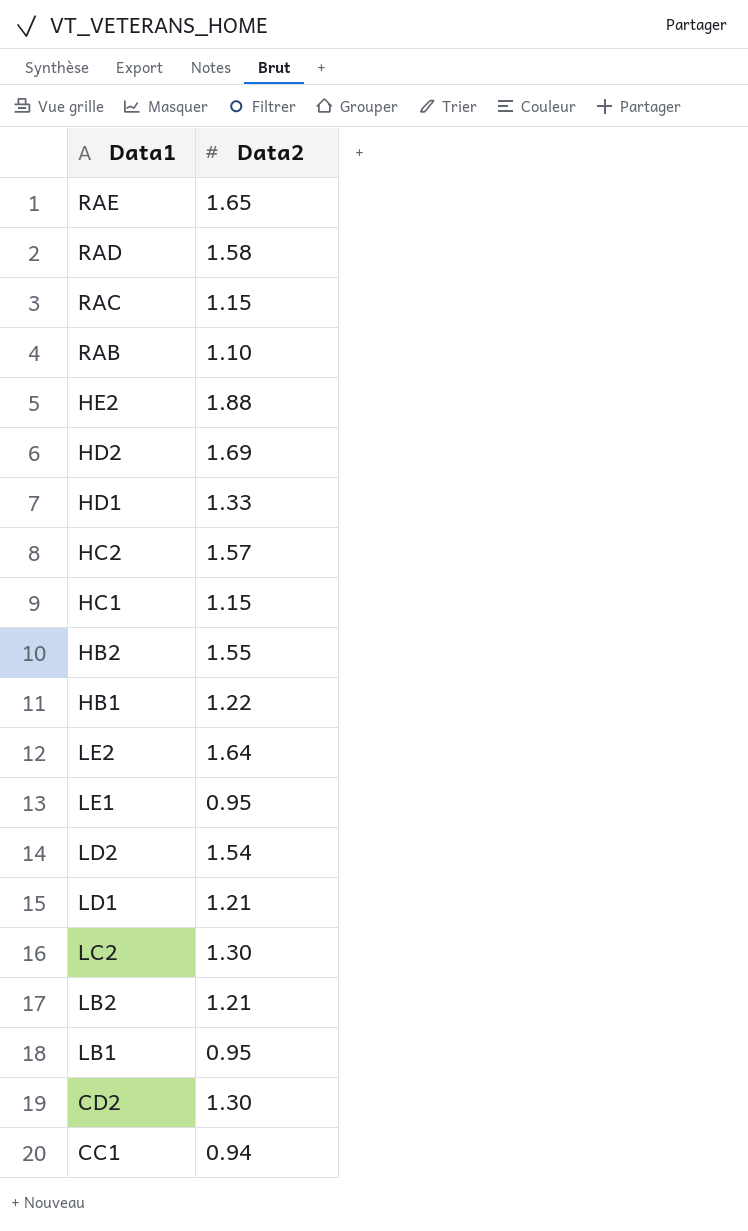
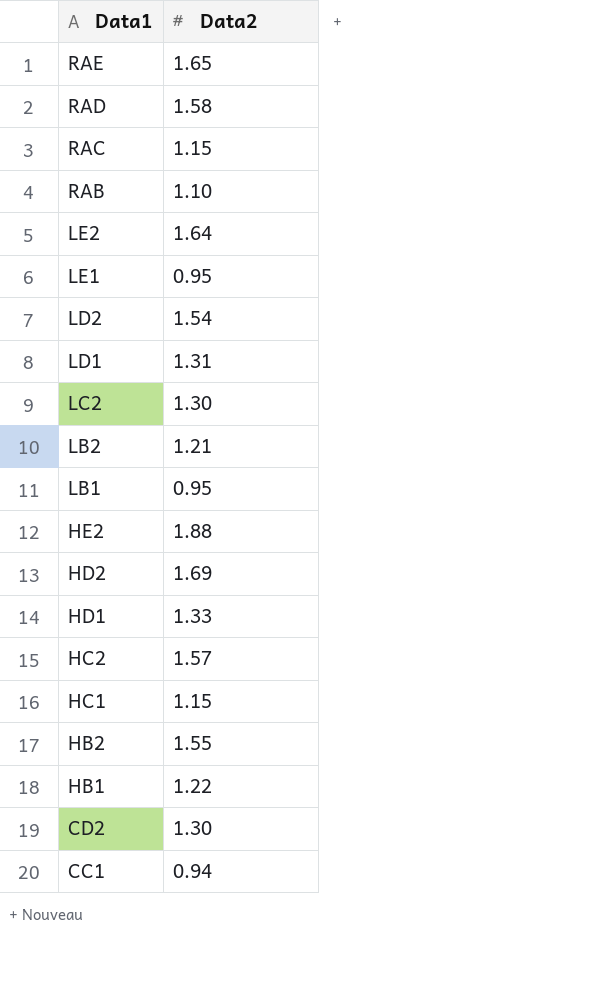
row order: none -> Data1 descending
LD1 | Data2: 1.21 -> 1.31

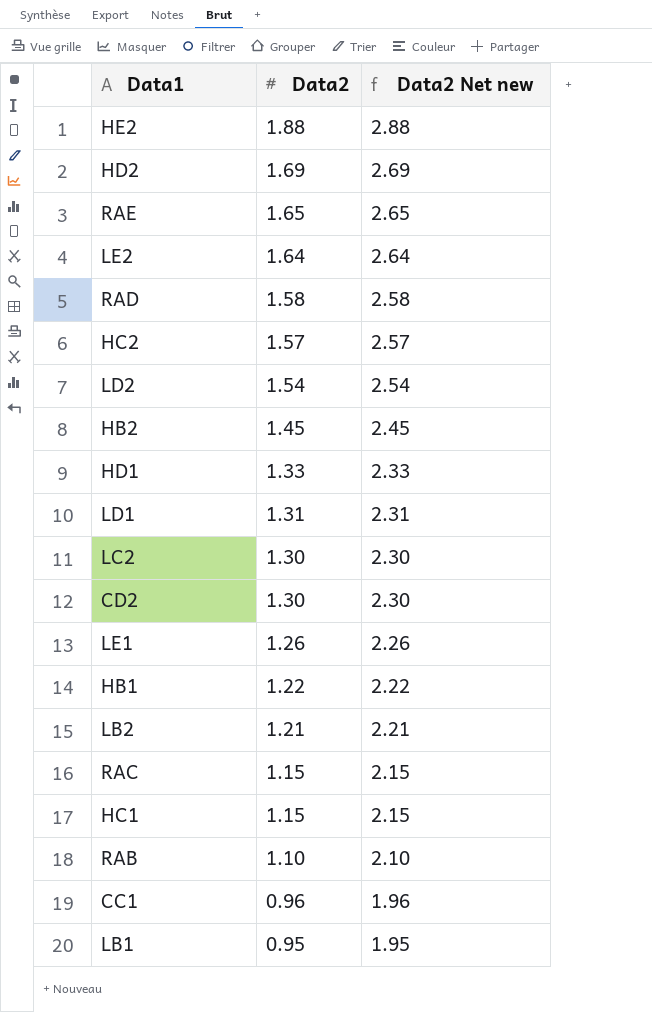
row order: Data1 descending -> Data2 descending
column Data2 Net new | formula: none -> [Data2] + 1
HB2 | Data2: 1.55 -> 1.45
LE1 | Data2: 0.95 -> 1.26
CC1 | Data2: 0.94 -> 0.96

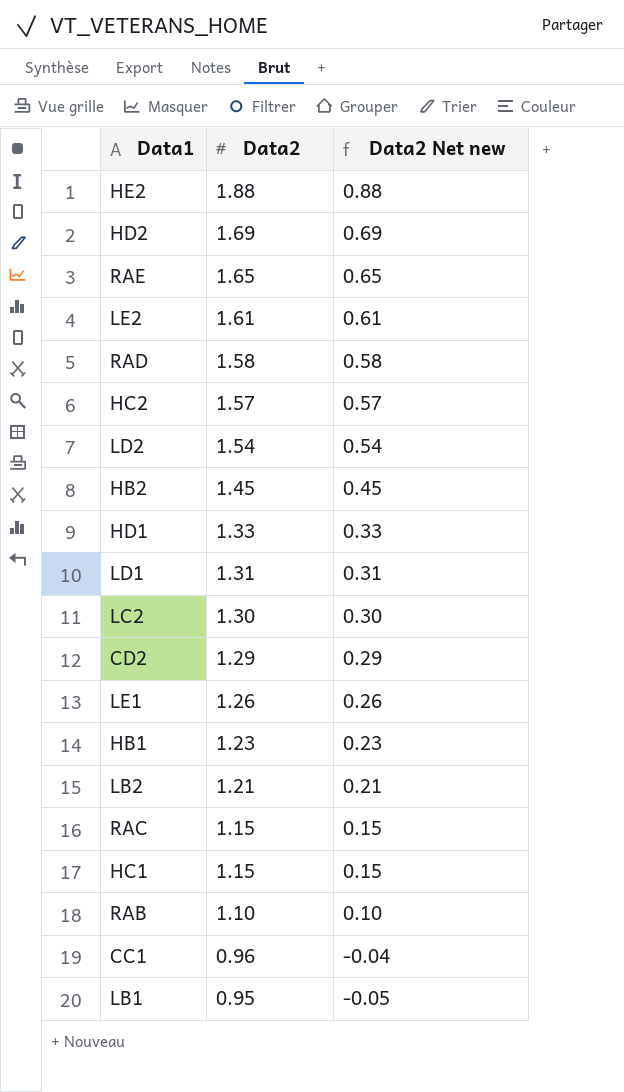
column Data2 Net new | formula: [Data2] + 1 -> [Data2] - 1
LE2 | Data2: 1.64 -> 1.61
CD2 | Data2: 1.30 -> 1.29
HB1 | Data2: 1.22 -> 1.23

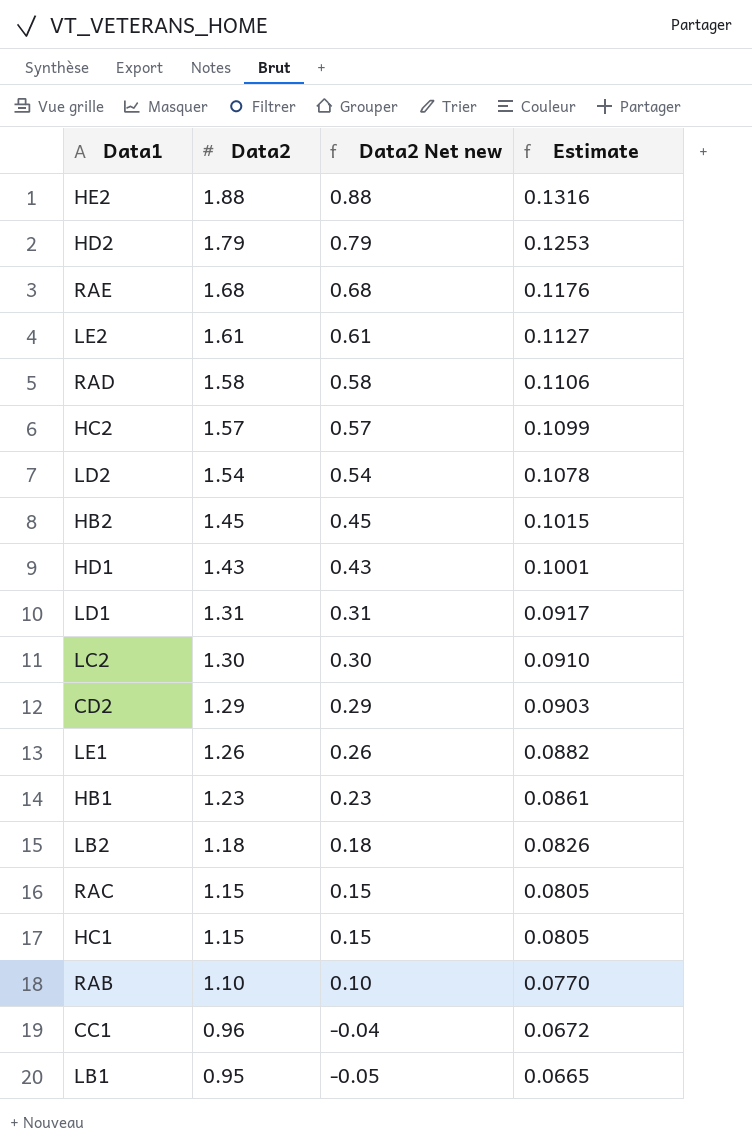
column Estimate | formula: none -> [Data2] * 0.07
HD2 | Data2: 1.69 -> 1.79
HD2 | Data2 Net new: 0.69 -> 0.79
RAE | Data2: 1.65 -> 1.68
RAE | Data2 Net new: 0.65 -> 0.68
HD1 | Data2: 1.33 -> 1.43
HD1 | Data2 Net new: 0.33 -> 0.43
LB2 | Data2: 1.21 -> 1.18
LB2 | Data2 Net new: 0.21 -> 0.18

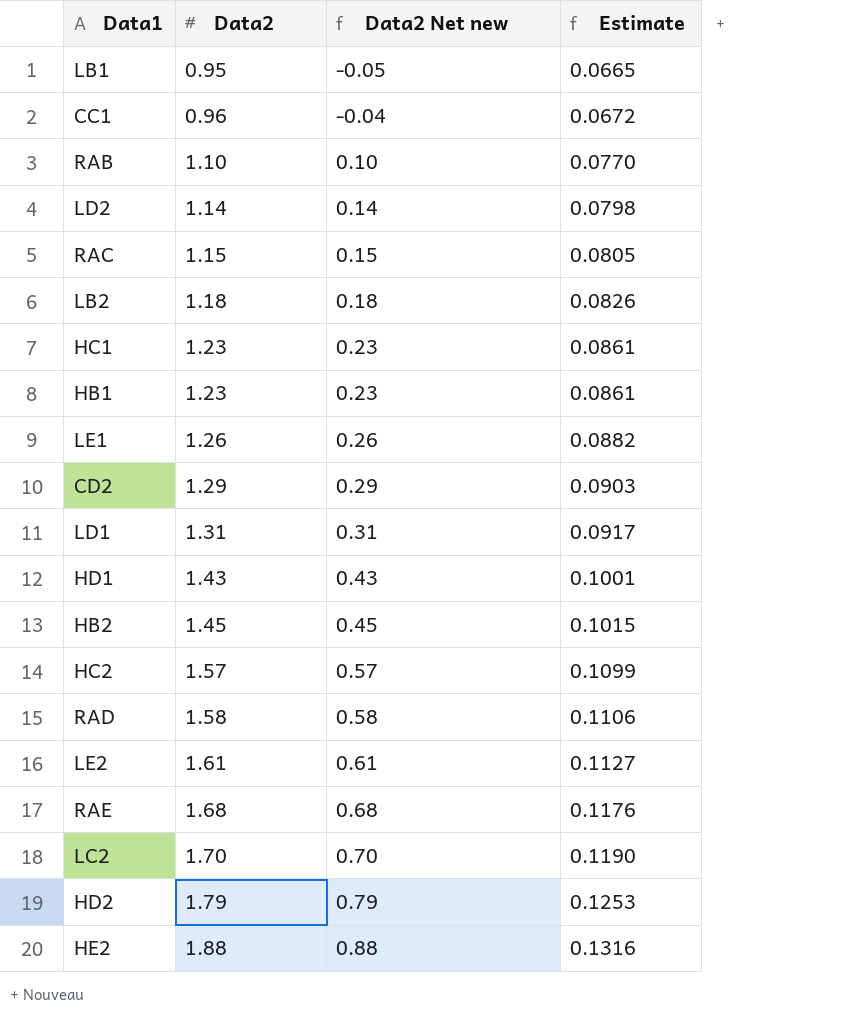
row order: Data2 descending -> Data2 ascending
LD2 | Data2: 1.54 -> 1.14
LD2 | Data2 Net new: 0.54 -> 0.14
LD2 | Estimate: 0.1078 -> 0.0798
HC1 | Data2: 1.15 -> 1.23
HC1 | Data2 Net new: 0.15 -> 0.23
HC1 | Estimate: 0.0805 -> 0.0861
LC2 | Data2: 1.30 -> 1.70
LC2 | Data2 Net new: 0.30 -> 0.70
LC2 | Estimate: 0.0910 -> 0.1190

